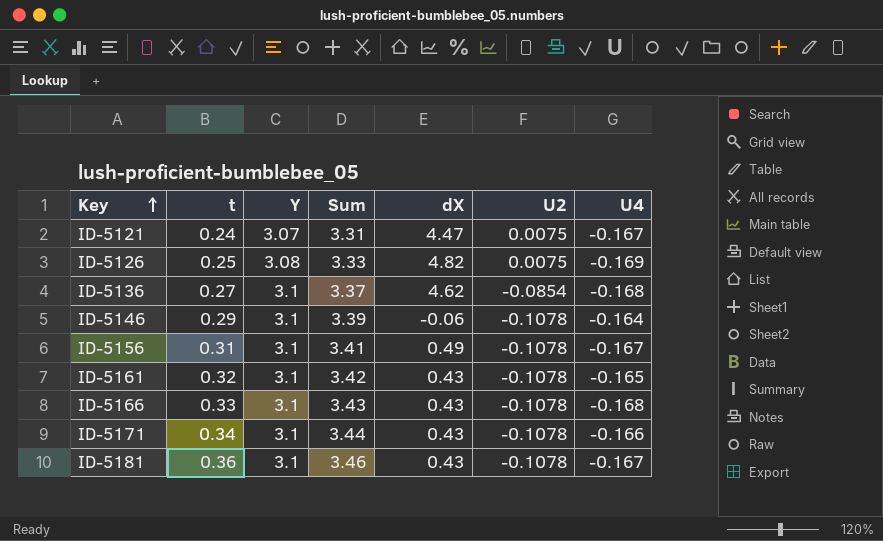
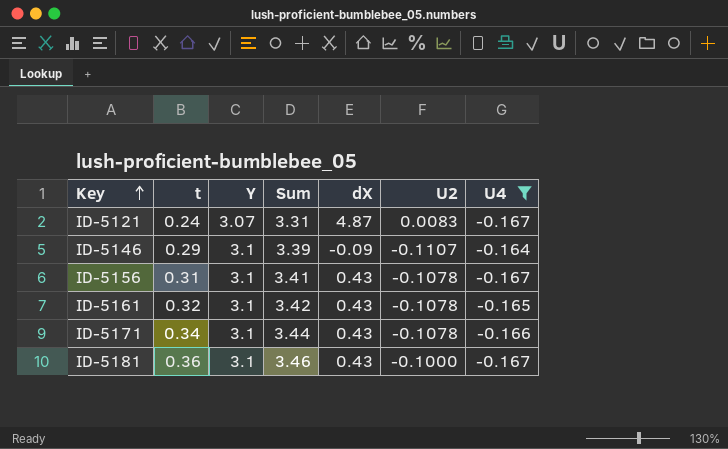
filter: none -> U4 >= -0.167
ID-5121 | dX: 4.47 -> 4.87
ID-5121 | U2: 0.0075 -> 0.0083
ID-5146 | dX: -0.06 -> -0.09
ID-5146 | U2: -0.1078 -> -0.1107
ID-5156 | dX: 0.49 -> 0.43
ID-5181 | U2: -0.1078 -> -0.1000

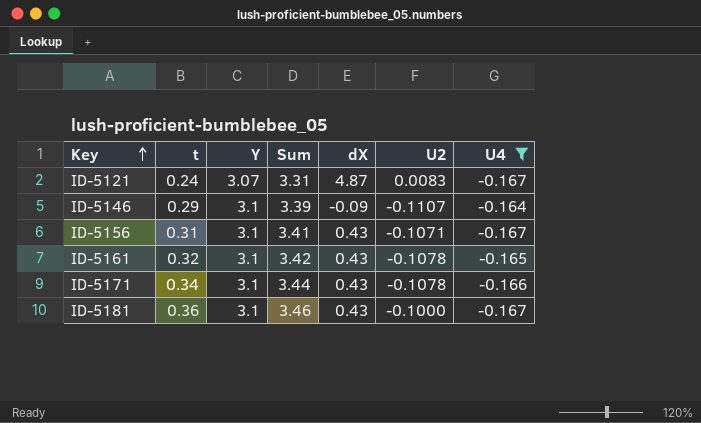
ID-5156 | U2: -0.1078 -> -0.1071

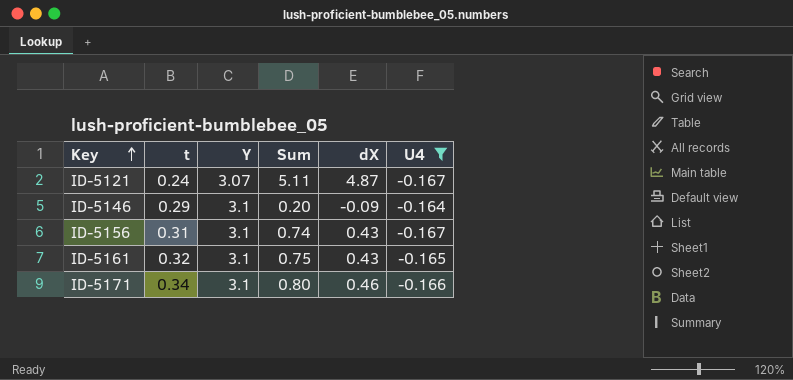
column U2 | position: 6 -> none
column Sum | formula: [t] + [Y] -> [t] + [dX]
row ID-5181: 0.36 | 3.1 | 3.46 | 0.43 | -0.1000 | -0.167 -> none
ID-5171 | dX: 0.43 -> 0.46

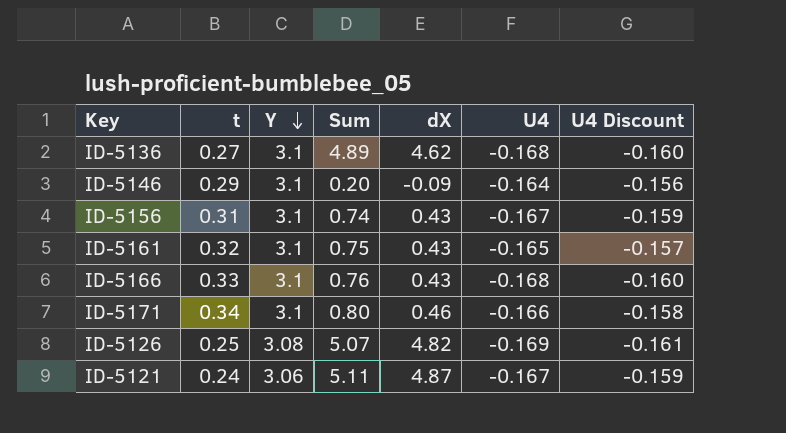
filter: U4 >= -0.167 -> none
row order: Key ascending -> Y descending
column U4 Discount | formula: none -> [U4] * 0.95
ID-5121 | Y: 3.07 -> 3.06

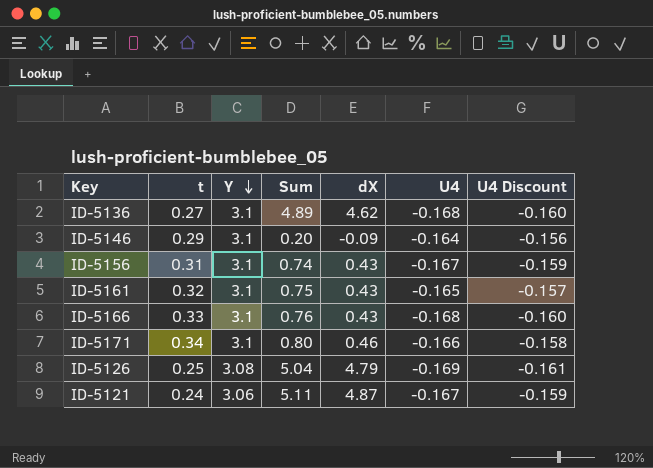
ID-5126 | Sum: 5.07 -> 5.04
ID-5126 | dX: 4.82 -> 4.79

